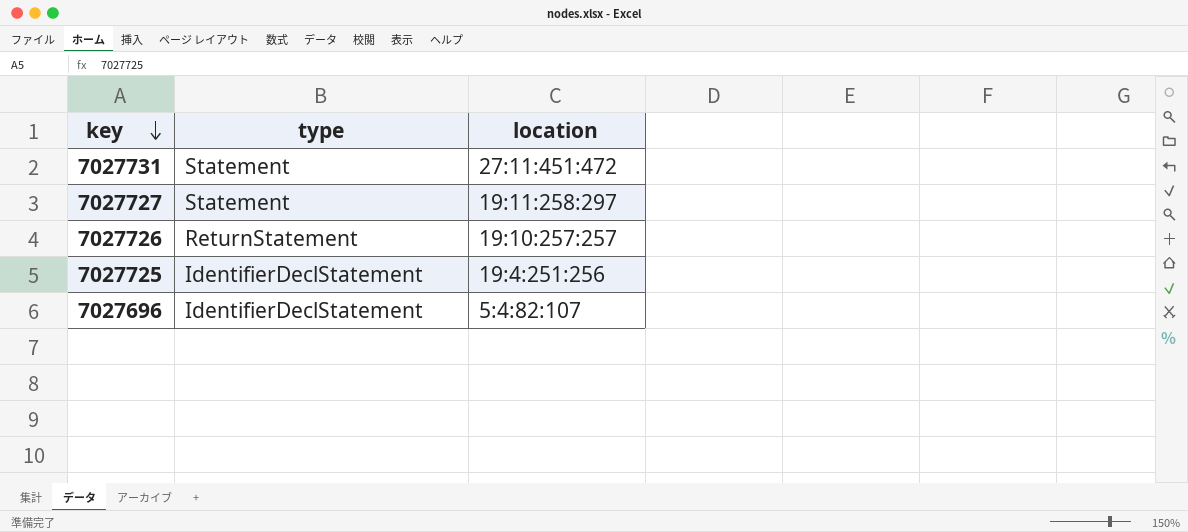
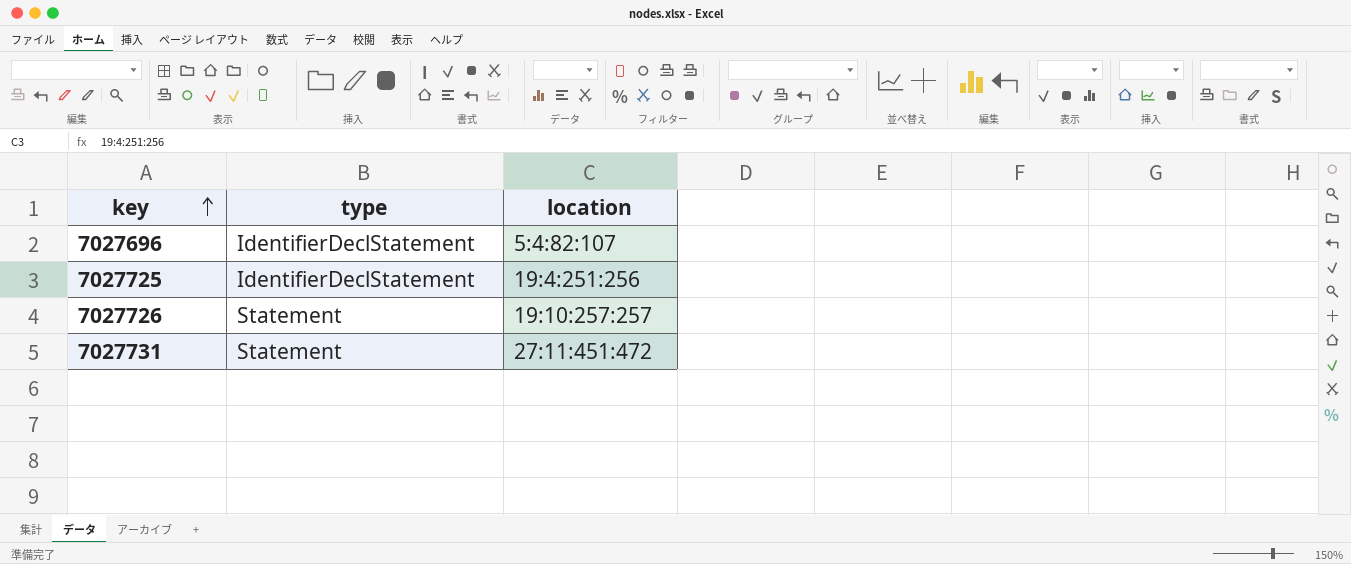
row order: key descending -> key ascending
row 7027727: Statement | 19:11:258:297 -> none
7027726 | type: ReturnStatement -> Statement

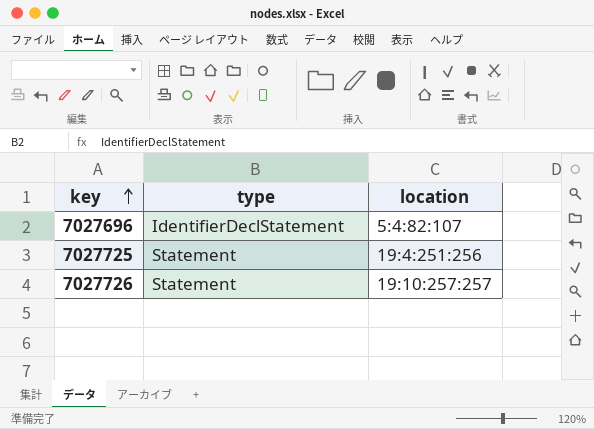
row 7027731: Statement | 27:11:451:472 -> none
7027725 | type: IdentifierDeclStatement -> Statement

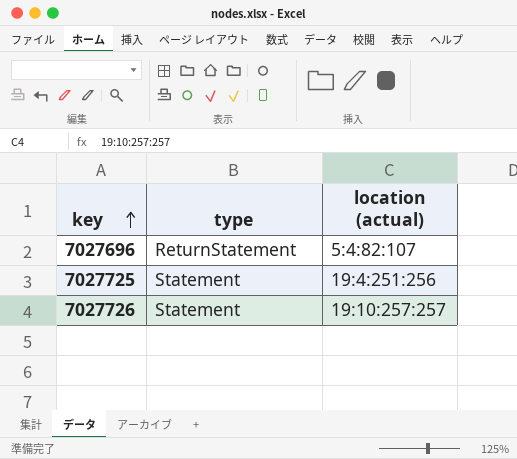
column name: location -> location (actual)
7027696 | type: IdentifierDeclStatement -> ReturnStatement

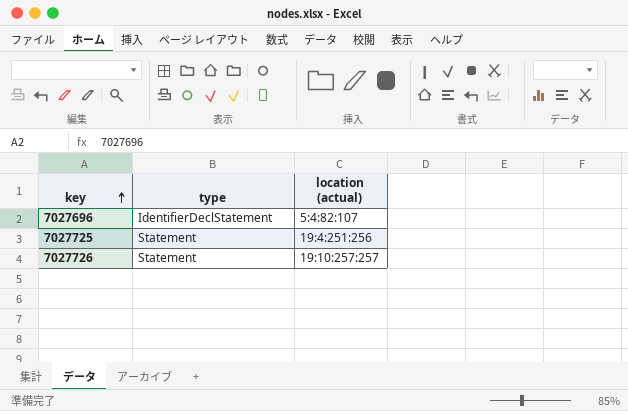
7027696 | type: ReturnStatement -> IdentifierDeclStatement

